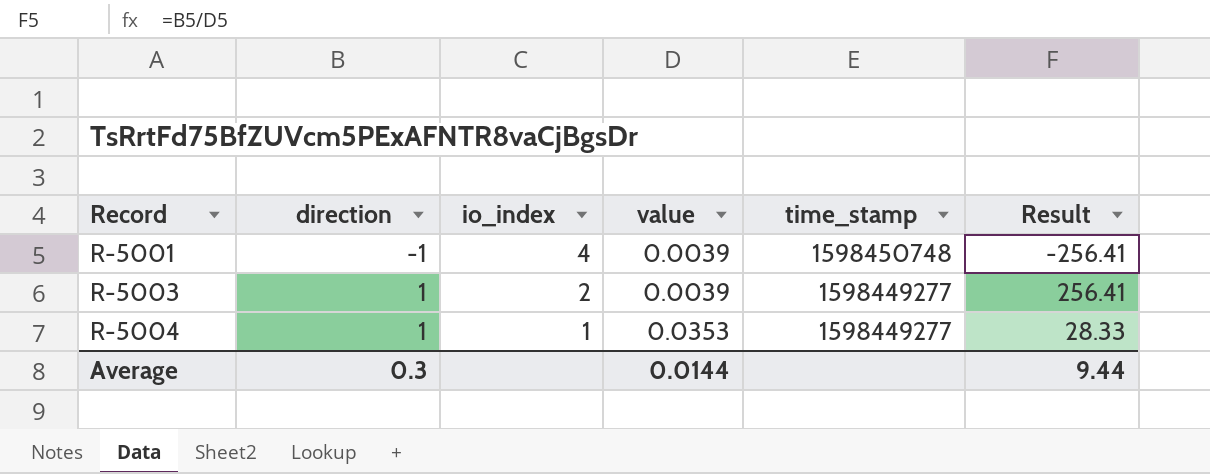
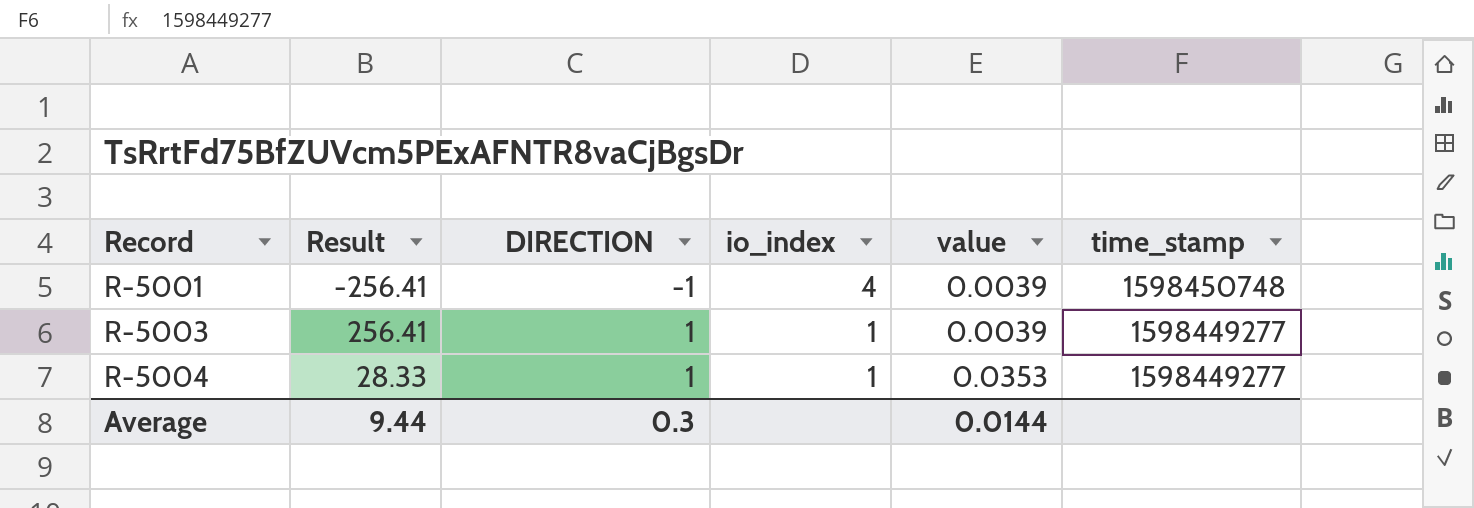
column Result | position: 6 -> 2
column name: direction -> DIRECTION
R-5003 | io_index: 2 -> 1

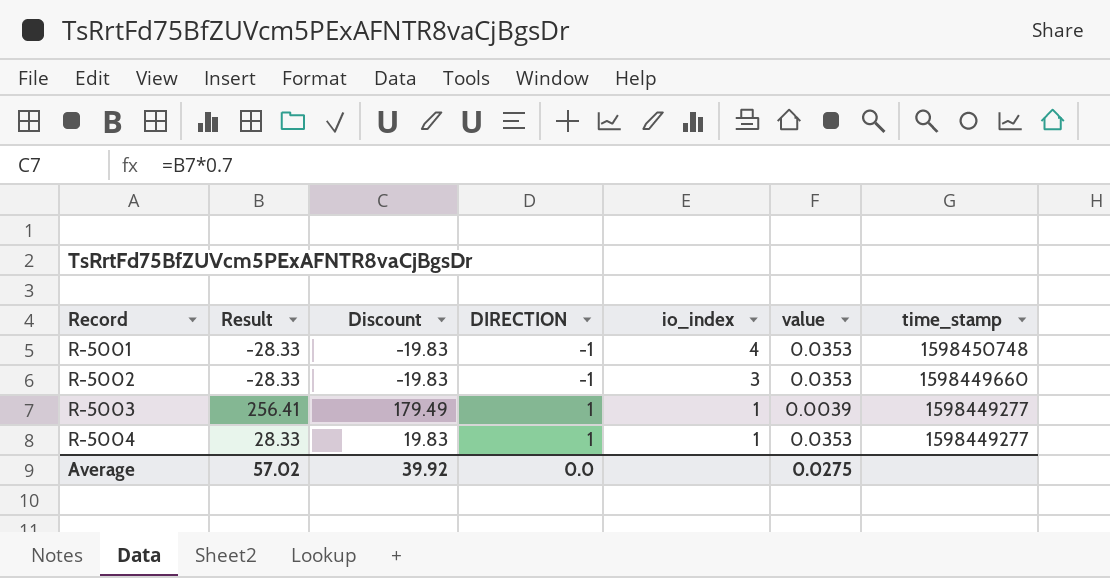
column Discount | formula: none -> [Result] * 0.7
R-5001 | Result: -256.41 -> -28.33
R-5001 | value: 0.0039 -> 0.0353
row R-5002: none -> -28.33 | -19.83 | -1 | 3 | 0.0353 | 1598449660
Average | Result: 9.44 -> 57.02
Average | DIRECTION: 0.3 -> 0.0
Average | value: 0.0144 -> 0.0275

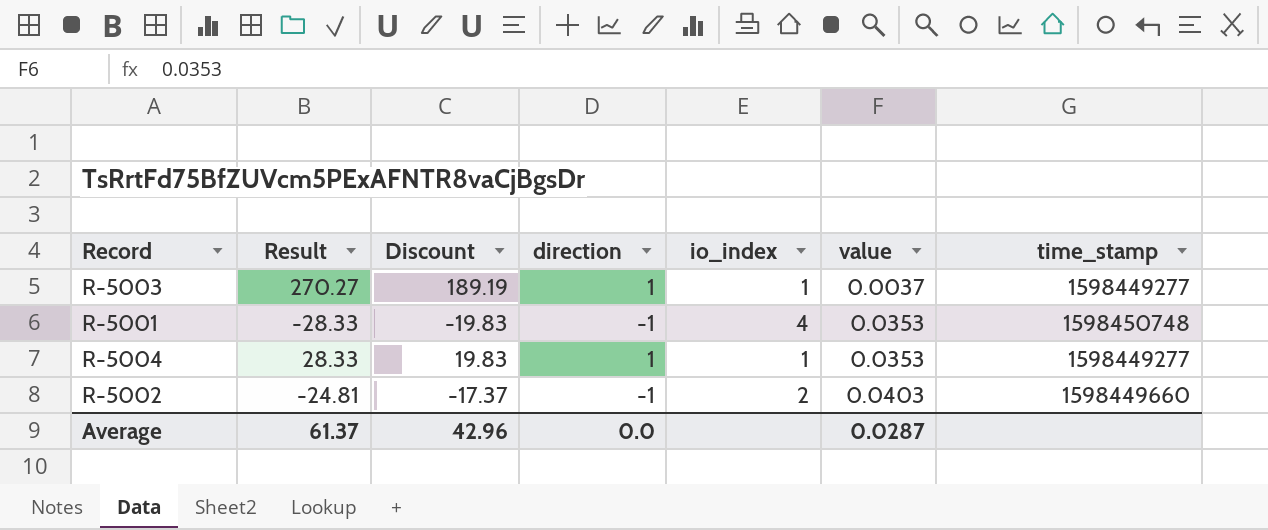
row order: Record ascending -> value ascending
column name: DIRECTION -> direction
R-5003 | Result: 256.41 -> 270.27
R-5003 | Discount: 179.49 -> 189.19
R-5003 | value: 0.0039 -> 0.0037
R-5002 | Result: -28.33 -> -24.81
R-5002 | Discount: -19.83 -> -17.37
R-5002 | io_index: 3 -> 2
R-5002 | value: 0.0353 -> 0.0403
Average | Result: 57.02 -> 61.37
Average | Discount: 39.92 -> 42.96
Average | value: 0.0275 -> 0.0287

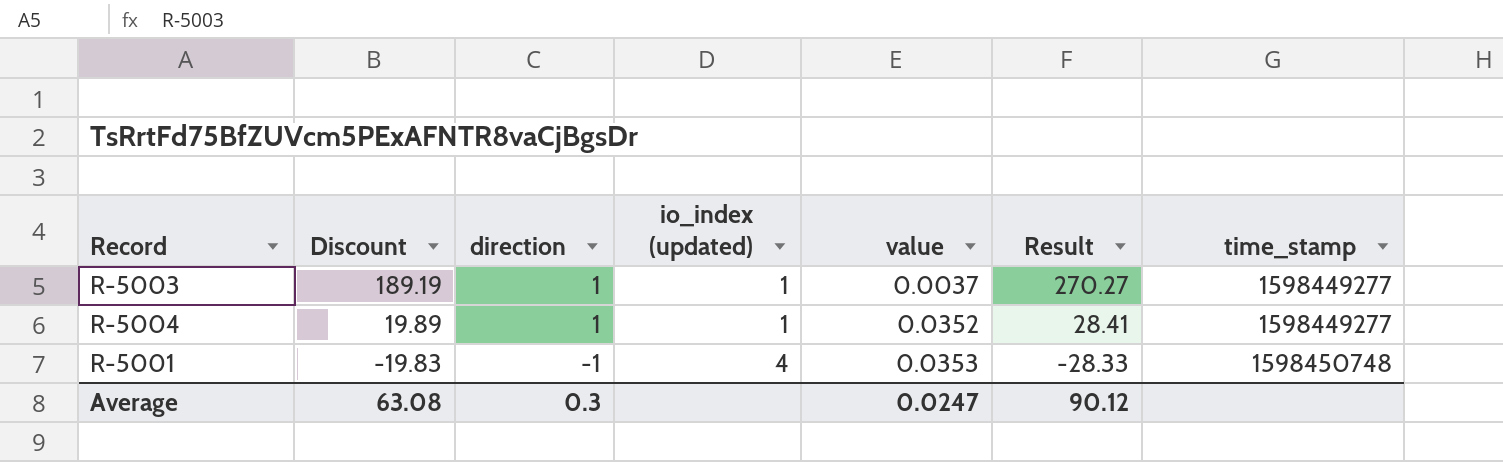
row order: value ascending -> Discount descending
column name: io_index -> io_index (updated)
column Result | position: 2 -> 6
row R-5002: -24.81 | -17.37 | -1 | 2 | 0.0403 | 1598449660 -> none
R-5004 | Discount: 19.83 -> 19.89
R-5004 | value: 0.0353 -> 0.0352
R-5004 | Result: 28.33 -> 28.41
Average | Discount: 42.96 -> 63.08
Average | direction: 0.0 -> 0.3
Average | value: 0.0287 -> 0.0247
Average | Result: 61.37 -> 90.12

